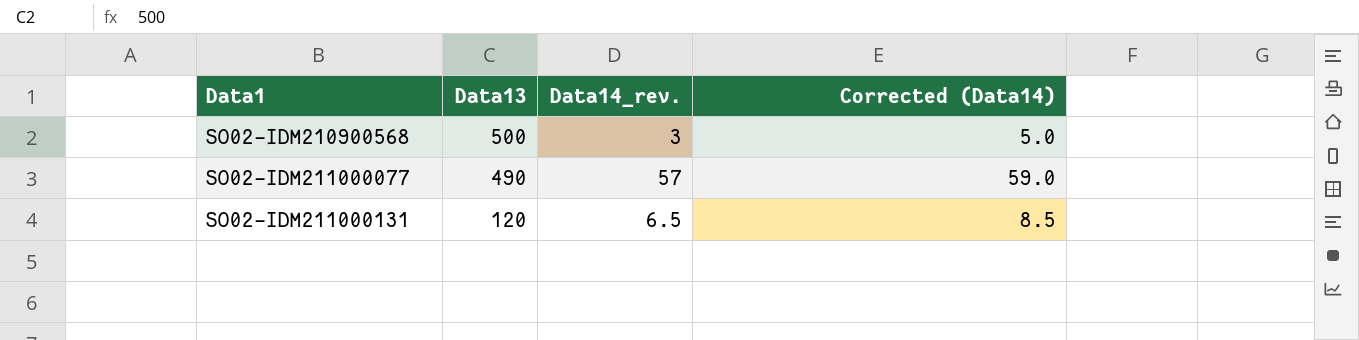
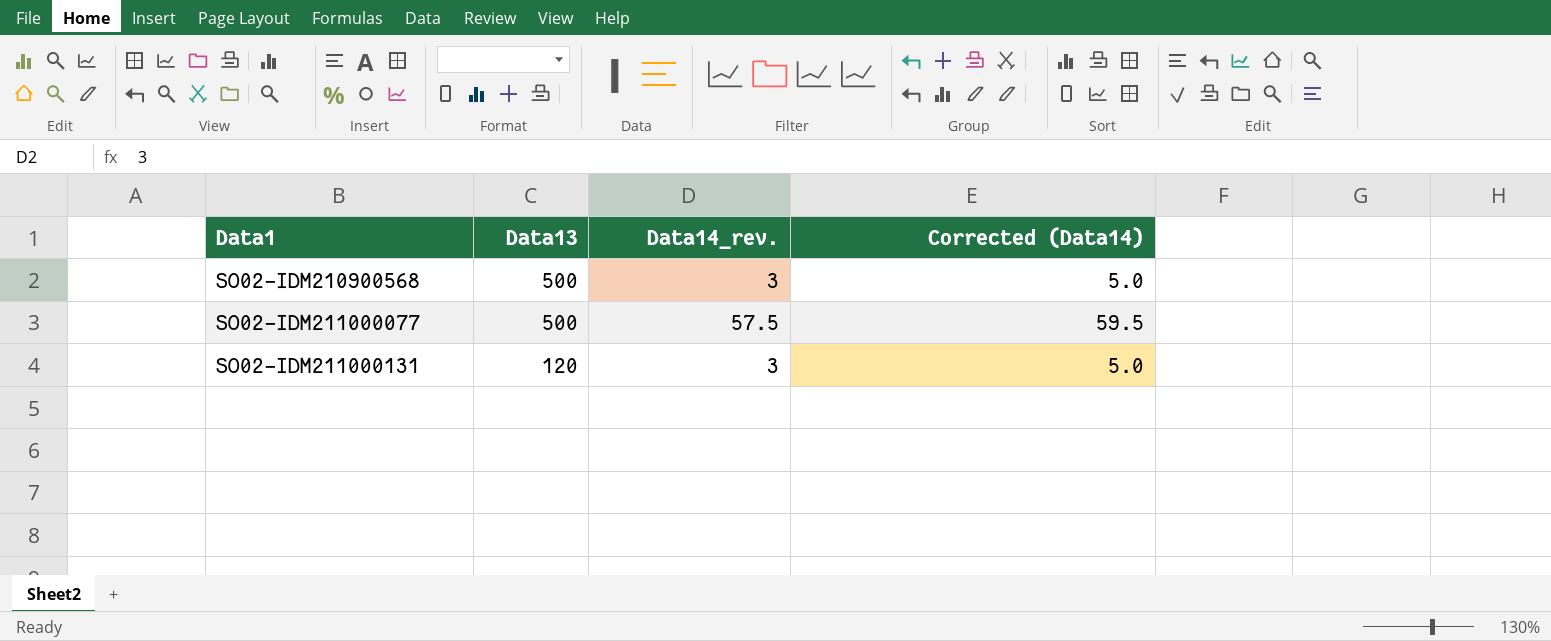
SO02-IDM211000077 | Data13: 490 -> 500
SO02-IDM211000077 | Data14_rev.: 57 -> 57.5
SO02-IDM211000077 | Corrected (Data14): 59.0 -> 59.5
SO02-IDM211000131 | Data14_rev.: 6.5 -> 3
SO02-IDM211000131 | Corrected (Data14): 8.5 -> 5.0

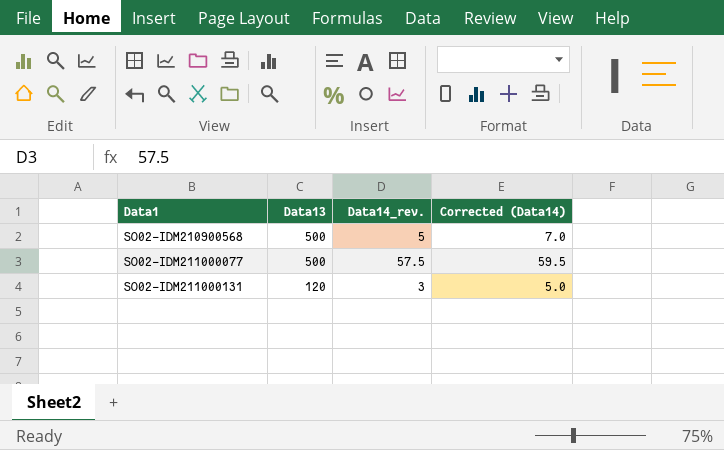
SO02-IDM210900568 | Data14_rev.: 3 -> 5
SO02-IDM210900568 | Corrected (Data14): 5.0 -> 7.0

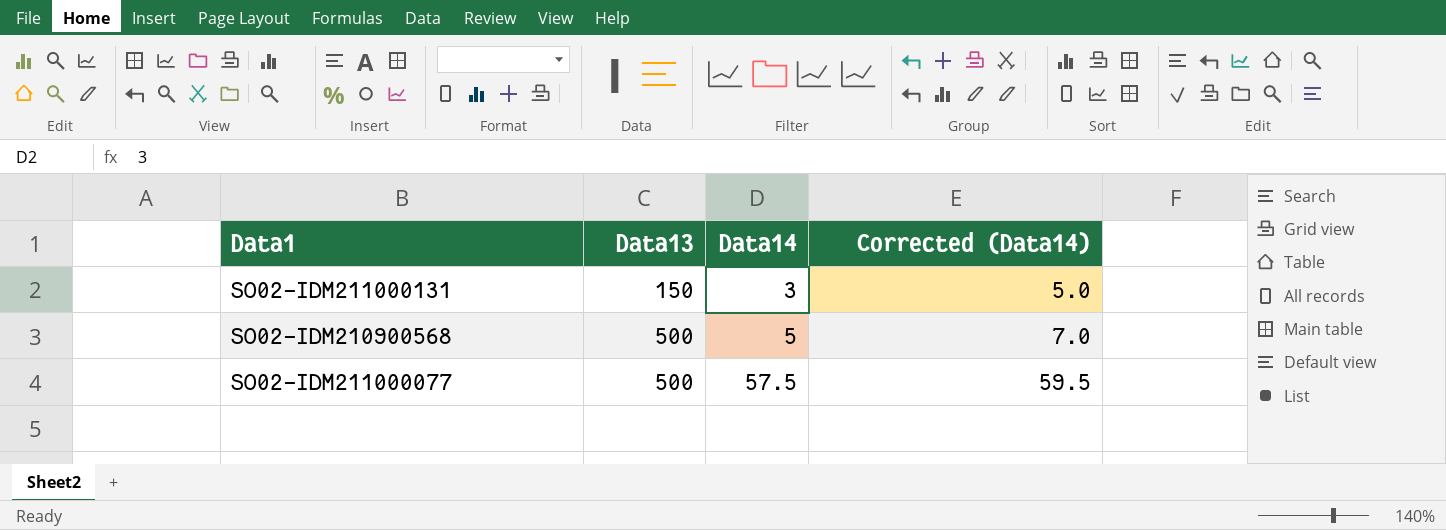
row order: Data1 ascending -> Data13 ascending
column name: Data14_rev. -> Data14
SO02-IDM211000131 | Data13: 120 -> 150

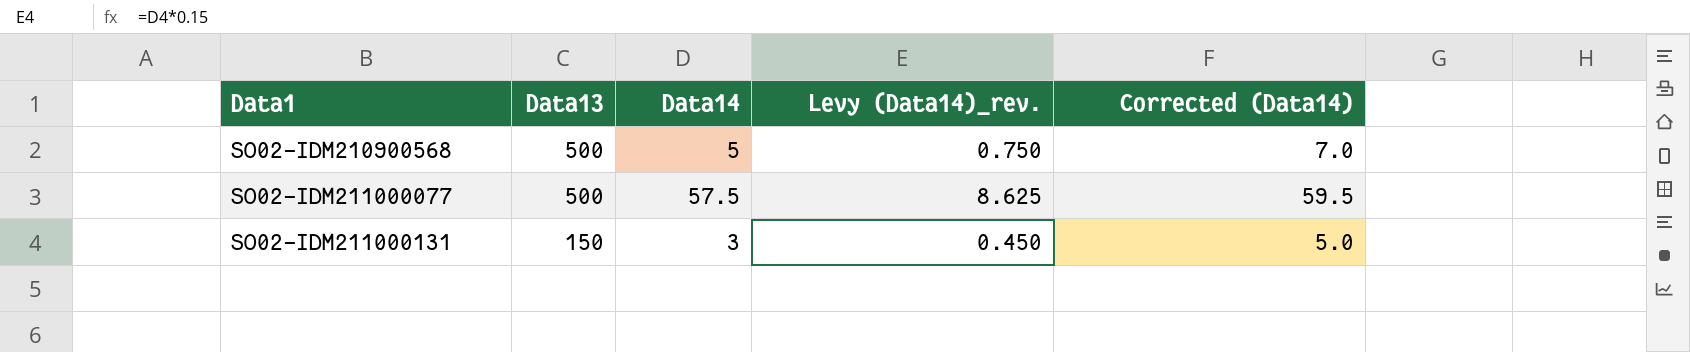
row order: Data13 ascending -> Data1 ascending
column Levy (Data14)_rev. | formula: none -> [Data14] * 0.15

